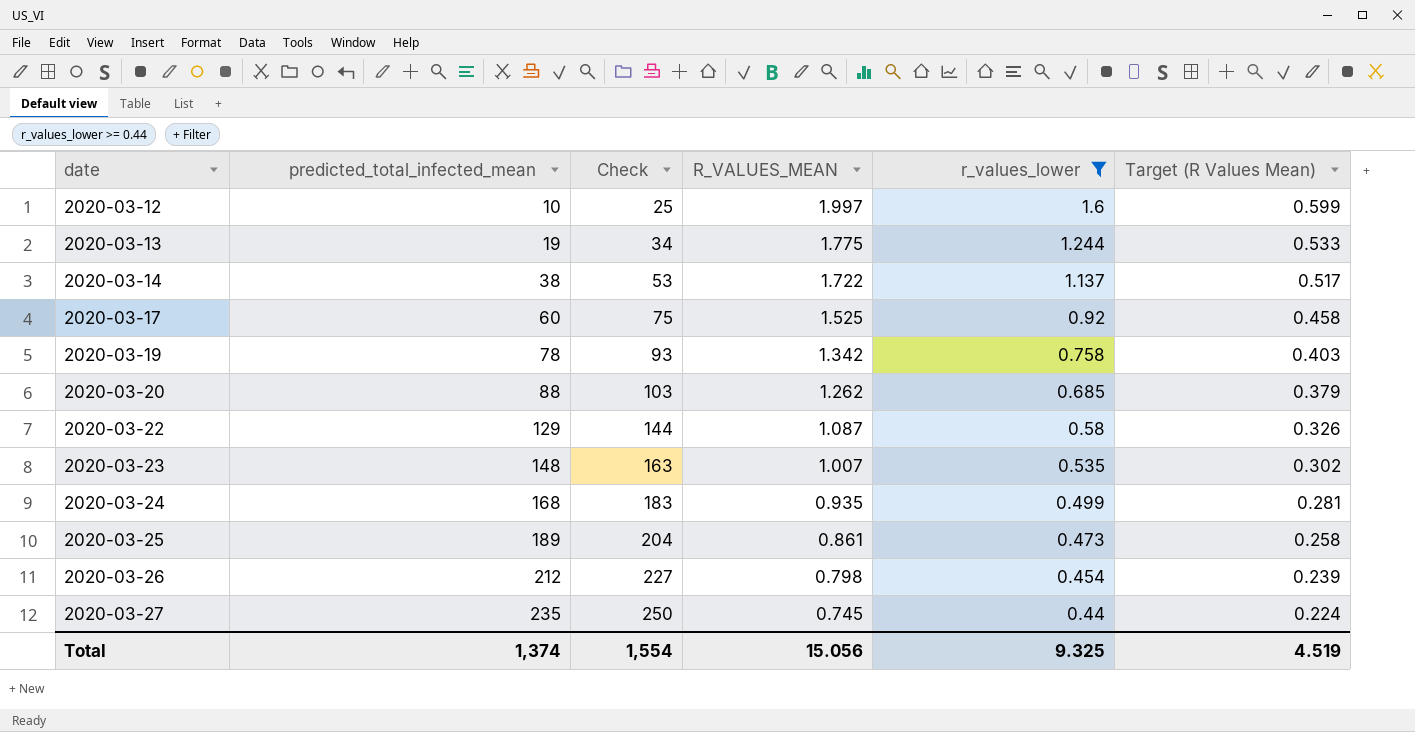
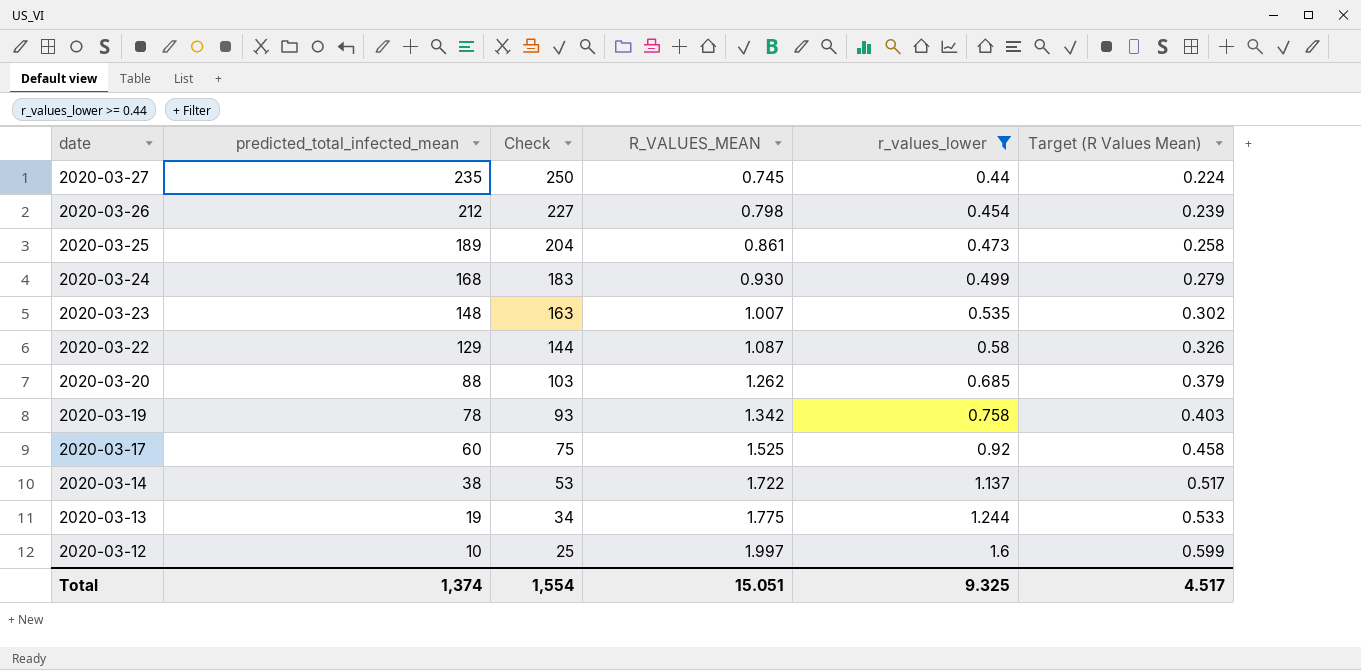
row order: date ascending -> date descending
2020-03-24 | R_VALUES_MEAN: 0.935 -> 0.930
2020-03-24 | Target (R Values Mean): 0.281 -> 0.279
Total | R_VALUES_MEAN: 15.056 -> 15.051
Total | Target (R Values Mean): 4.519 -> 4.517

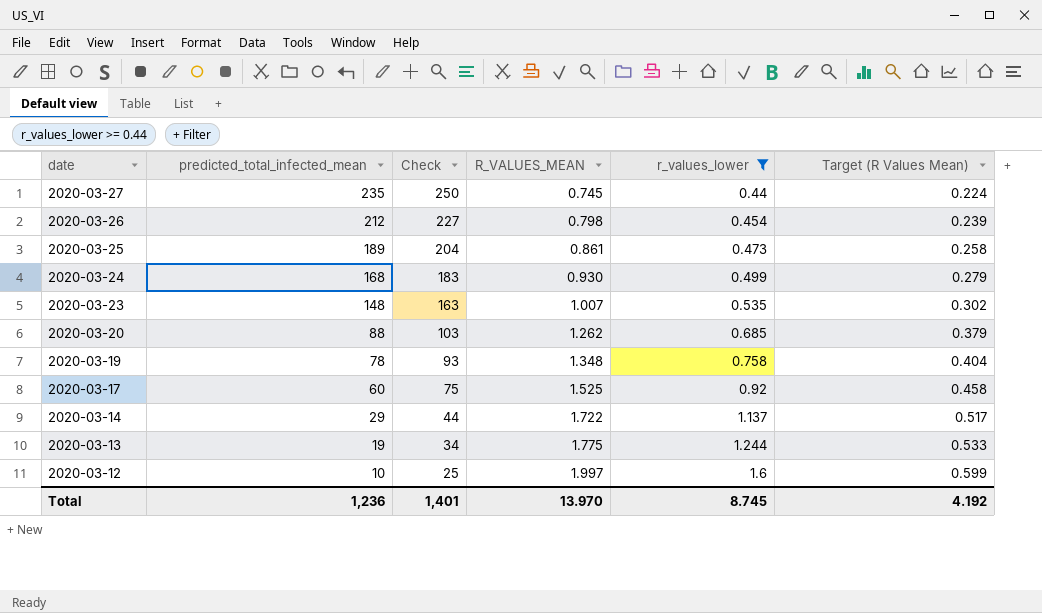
row 2020-03-22: 129 | 144 | 1.087 | 0.58 | 0.326 -> none
2020-03-19 | R_VALUES_MEAN: 1.342 -> 1.348
2020-03-19 | Target (R Values Mean): 0.403 -> 0.404
2020-03-14 | predicted_total_infected_mean: 38 -> 29
2020-03-14 | Check: 53 -> 44
Total | predicted_total_infected_mean: 1,374 -> 1,236
Total | Check: 1,554 -> 1,401
Total | R_VALUES_MEAN: 15.051 -> 13.970
Total | r_values_lower: 9.325 -> 8.745
Total | Target (R Values Mean): 4.517 -> 4.192

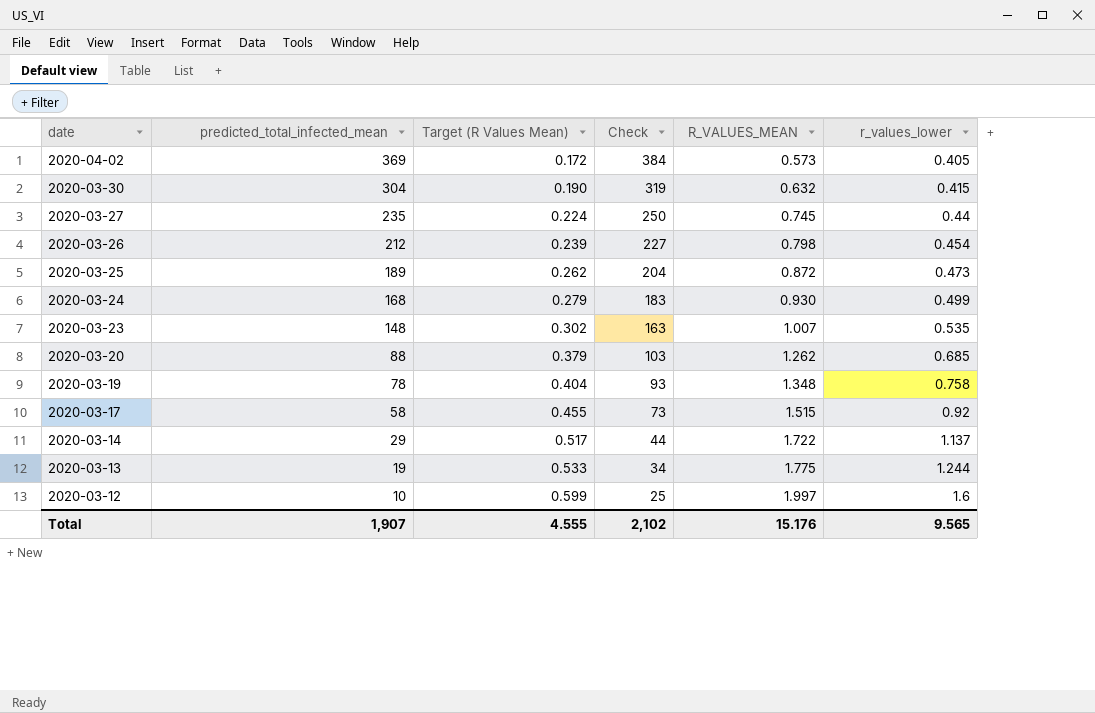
filter: r_values_lower >= 0.44 -> none
column Target (R Values Mean) | position: 6 -> 3
2020-03-25 | Target (R Values Mean): 0.258 -> 0.262
2020-03-25 | R_VALUES_MEAN: 0.861 -> 0.872
2020-03-17 | predicted_total_infected_mean: 60 -> 58
2020-03-17 | Target (R Values Mean): 0.458 -> 0.455
2020-03-17 | Check: 75 -> 73
2020-03-17 | R_VALUES_MEAN: 1.525 -> 1.515
Total | predicted_total_infected_mean: 1,236 -> 1,907
Total | Target (R Values Mean): 4.192 -> 4.555
Total | Check: 1,401 -> 2,102
Total | R_VALUES_MEAN: 13.970 -> 15.176
Total | r_values_lower: 8.745 -> 9.565

